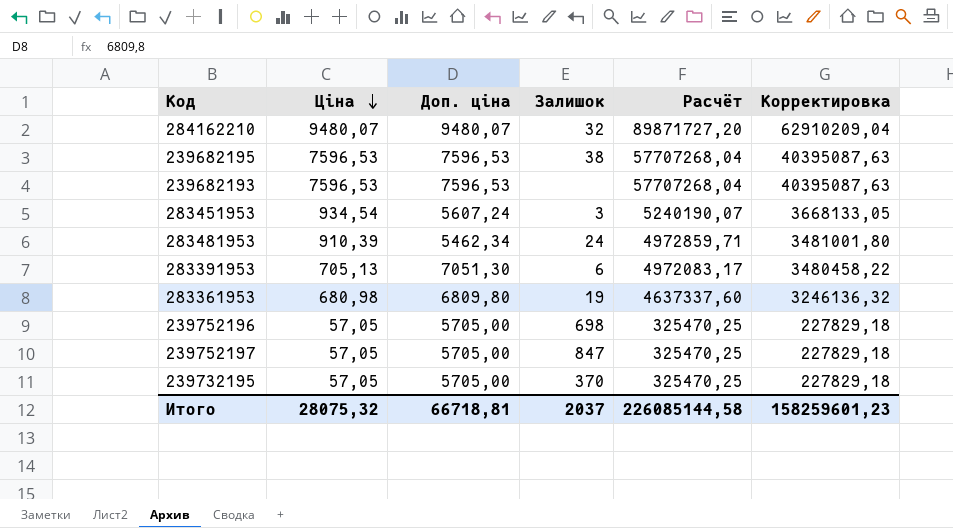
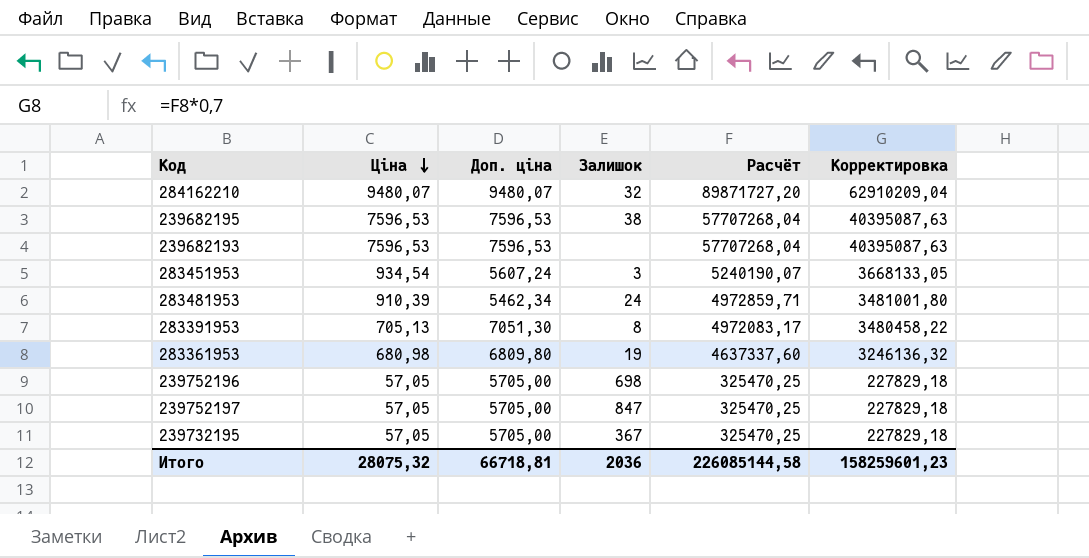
283391953 | Залишок: 6 -> 8
239732195 | Залишок: 370 -> 367
Итого | Залишок: 2037 -> 2036

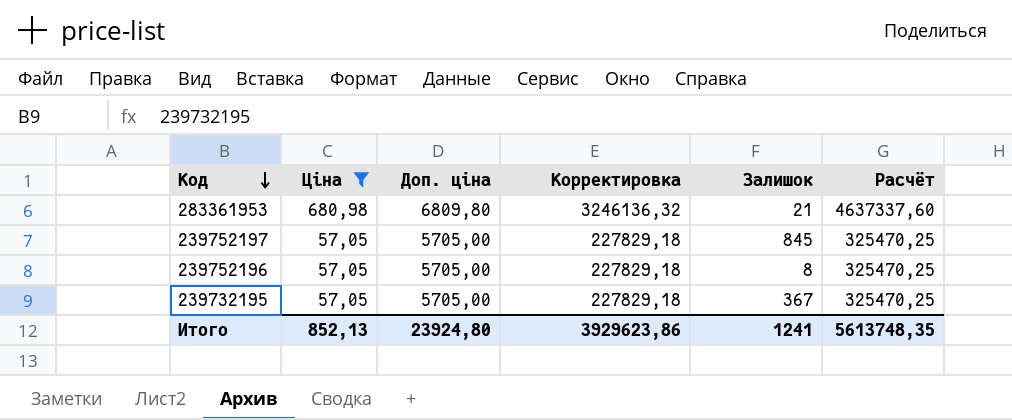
filter: none -> Ціна <= 680,98
row order: Ціна descending -> Код descending
column Корректировка | position: 6 -> 4
283361953 | Залишок: 19 -> 21
239752197 | Залишок: 847 -> 845
239752196 | Залишок: 698 -> 8
Итого | Ціна: 28075,32 -> 852,13
Итого | Доп. ціна: 66718,81 -> 23924,80
Итого | Корректировка: 158259601,23 -> 3929623,86
Итого | Залишок: 2036 -> 1241
Итого | Расчёт: 226085144,58 -> 5613748,35

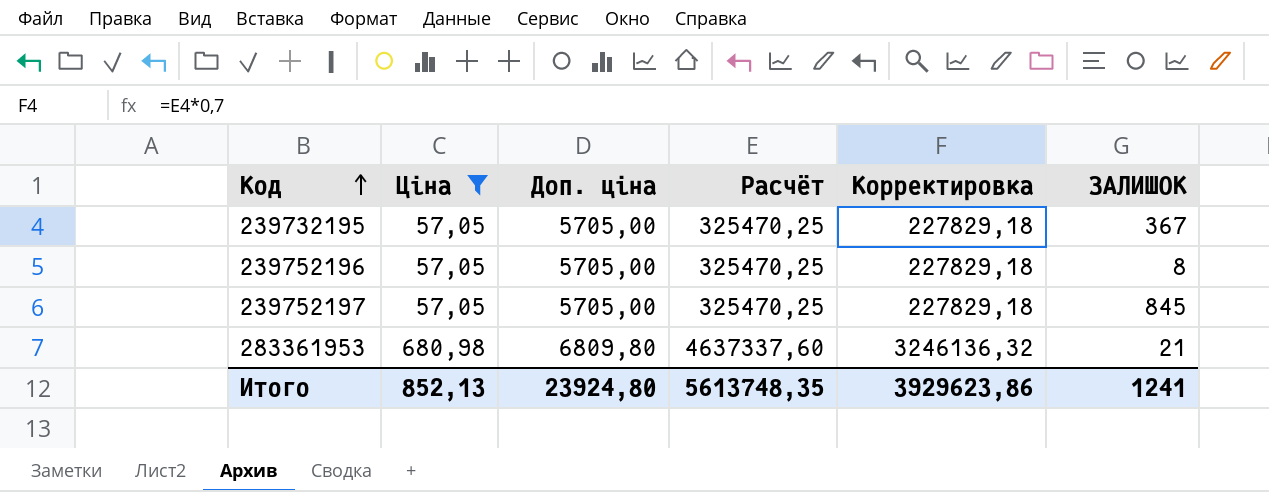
row order: Код descending -> Код ascending
column Расчёт | position: 6 -> 4
column name: Залишок -> ЗАЛИШОК

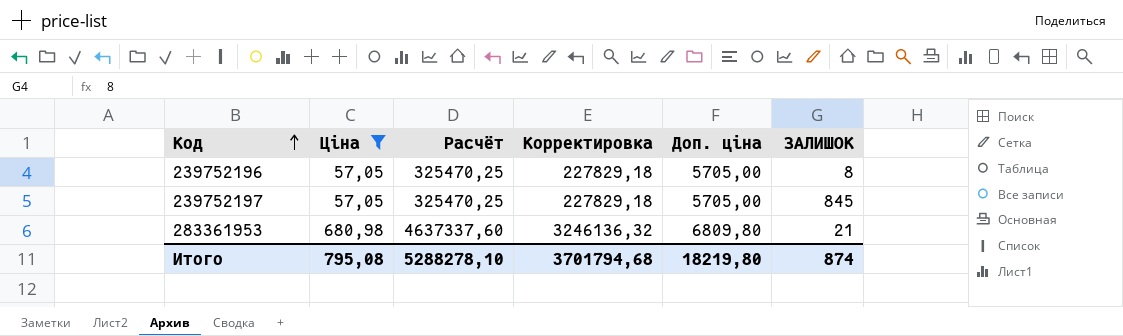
column Доп. ціна | position: 3 -> 5
row 239732195: 57,05 | 5705,00 | 325470,25 | 227829,18 | 367 -> none
Итого | Ціна: 852,13 -> 795,08
Итого | Расчёт: 5613748,35 -> 5288278,10
Итого | Корректировка: 3929623,86 -> 3701794,68
Итого | Доп. ціна: 23924,80 -> 18219,80
Итого | ЗАЛИШОК: 1241 -> 874

